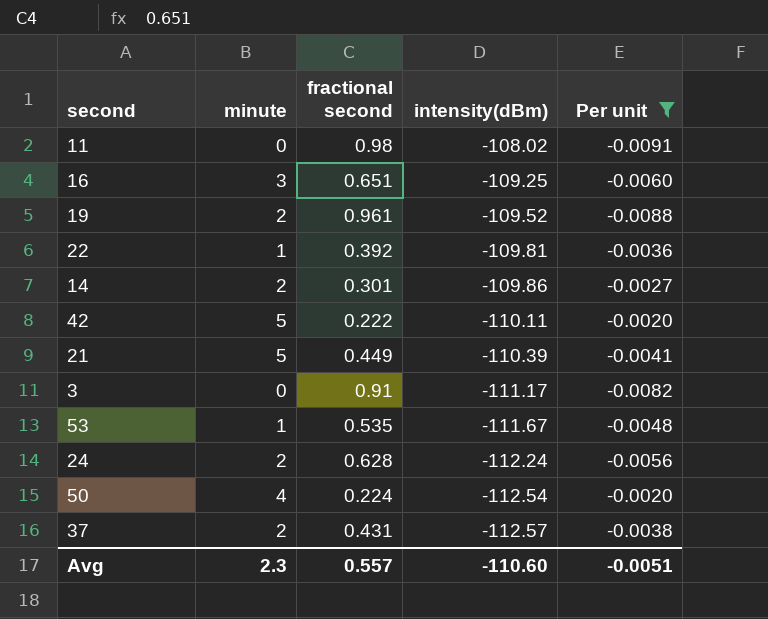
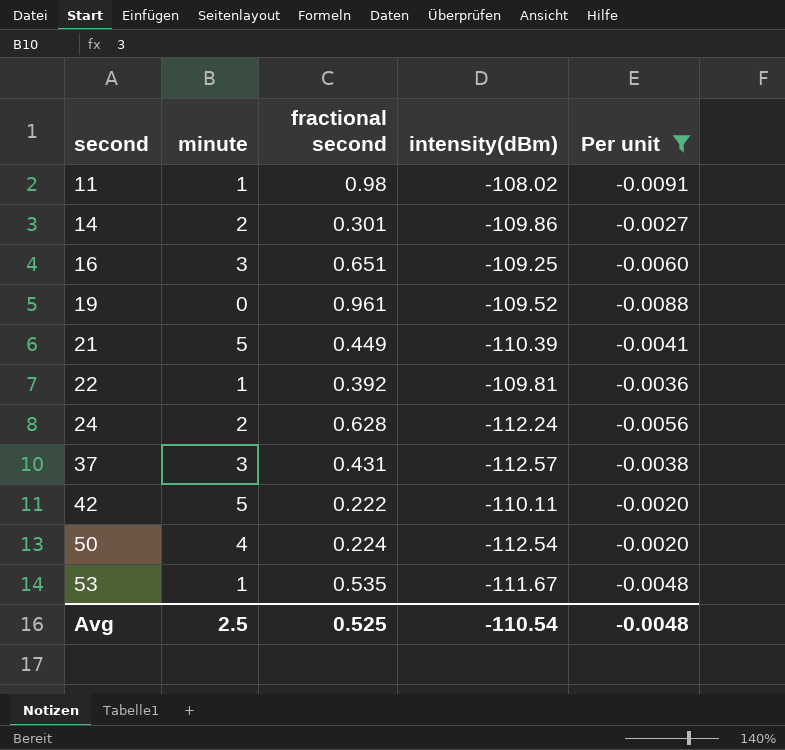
row order: intensity(dBm) descending -> second ascending
row 3: 0 | 0.91 | -111.17 | -0.0082 -> none
11 | minute: 0 -> 1
19 | minute: 2 -> 0
37 | minute: 2 -> 3
Avg | minute: 2.3 -> 2.5
Avg | fractional second: 0.557 -> 0.525
Avg | intensity(dBm): -110.60 -> -110.54
Avg | Per unit: -0.0051 -> -0.0048

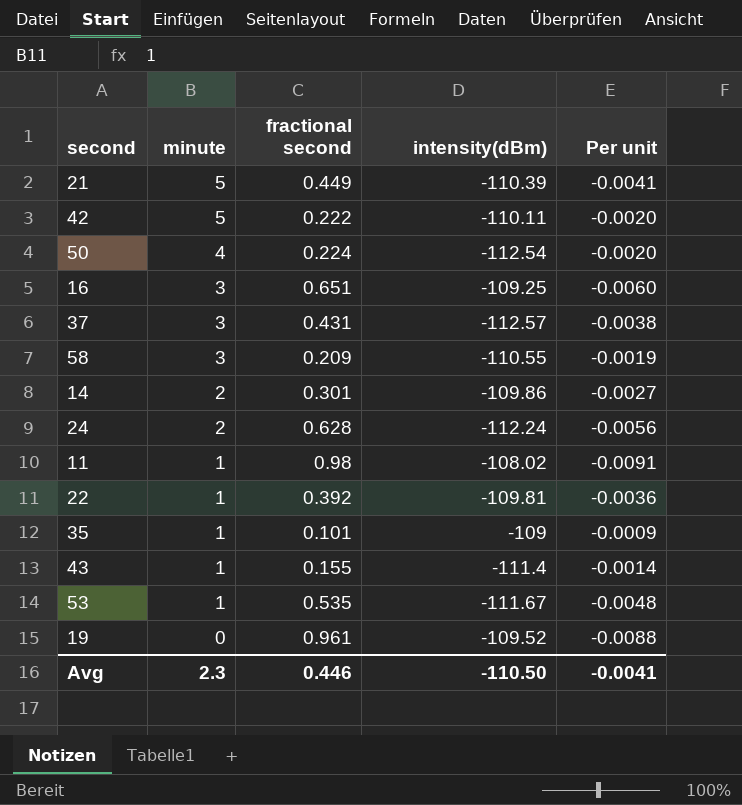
filter: Per unit <= -0.0020 -> none
row order: second ascending -> minute descending
Avg | minute: 2.5 -> 2.3
Avg | fractional second: 0.525 -> 0.446
Avg | intensity(dBm): -110.54 -> -110.50
Avg | Per unit: -0.0048 -> -0.0041

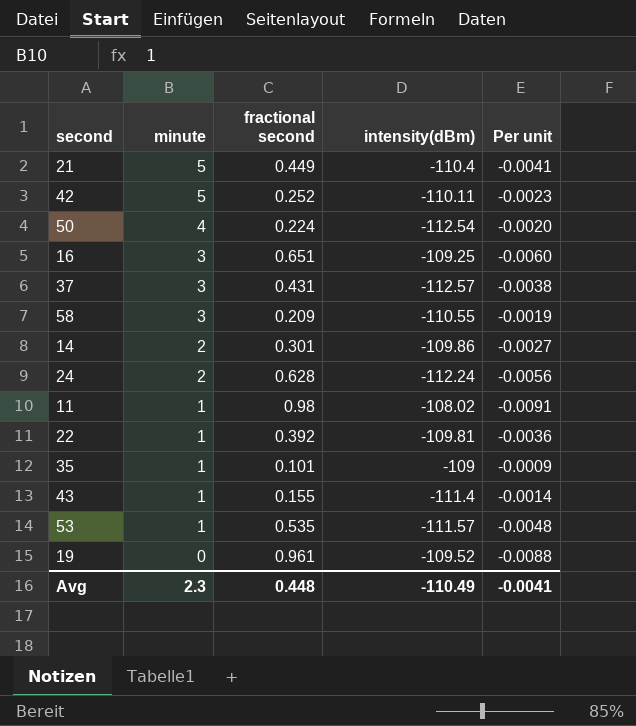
21 | intensity(dBm): -110.39 -> -110.4
42 | fractional second: 0.222 -> 0.252
42 | Per unit: -0.0020 -> -0.0023
53 | intensity(dBm): -111.67 -> -111.57
Avg | fractional second: 0.446 -> 0.448
Avg | intensity(dBm): -110.50 -> -110.49

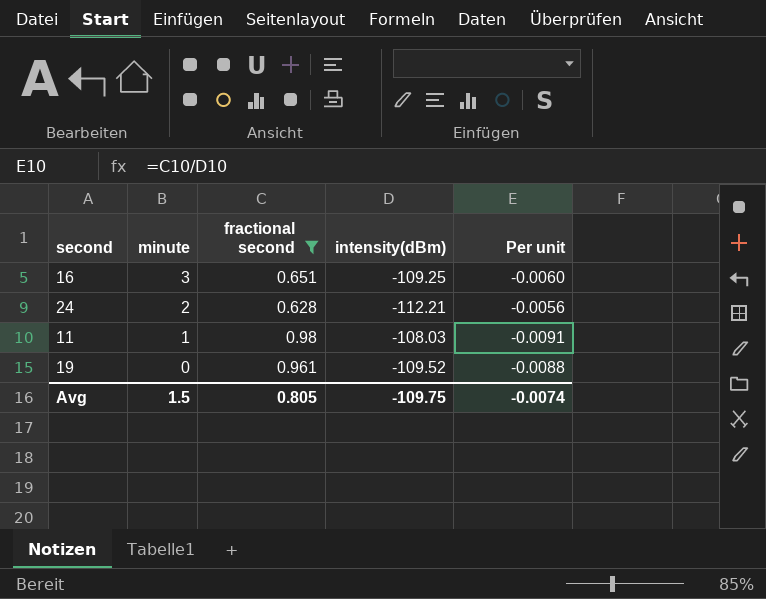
filter: none -> fractional second >= 0.628
24 | intensity(dBm): -112.24 -> -112.21
11 | intensity(dBm): -108.02 -> -108.03
Avg | minute: 2.3 -> 1.5
Avg | fractional second: 0.448 -> 0.805
Avg | intensity(dBm): -110.49 -> -109.75
Avg | Per unit: -0.0041 -> -0.0074

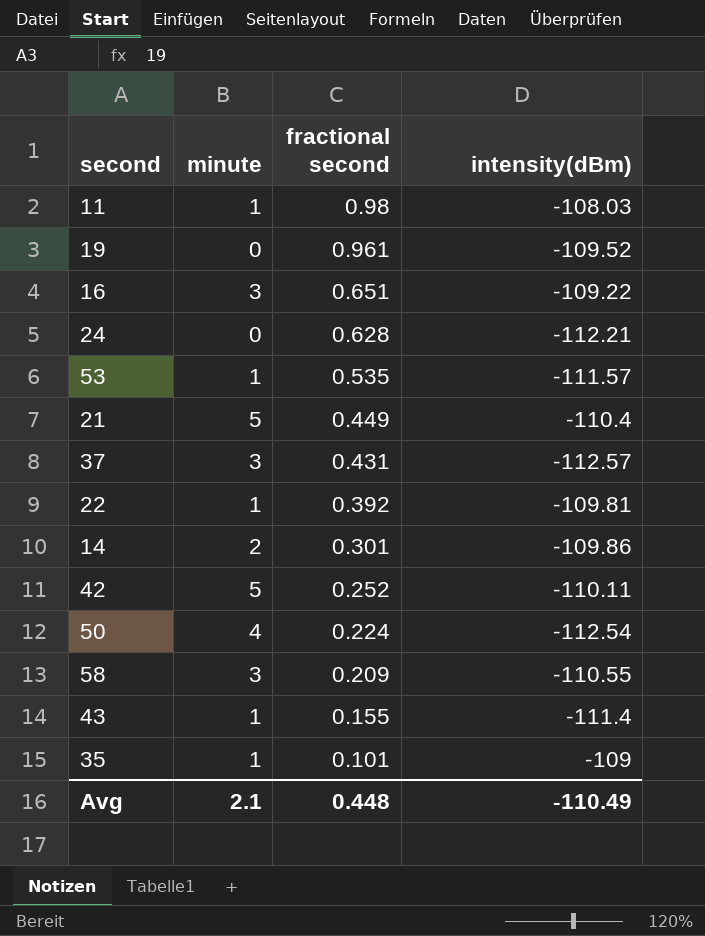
filter: fractional second >= 0.628 -> none
row order: minute descending -> fractional second descending
column Per unit | formula: [fractional second] / [intensity(dBm)] -> none
16 | intensity(dBm): -109.25 -> -109.22
24 | minute: 2 -> 0
Avg | minute: 1.5 -> 2.1
Avg | fractional second: 0.805 -> 0.448
Avg | intensity(dBm): -109.75 -> -110.49

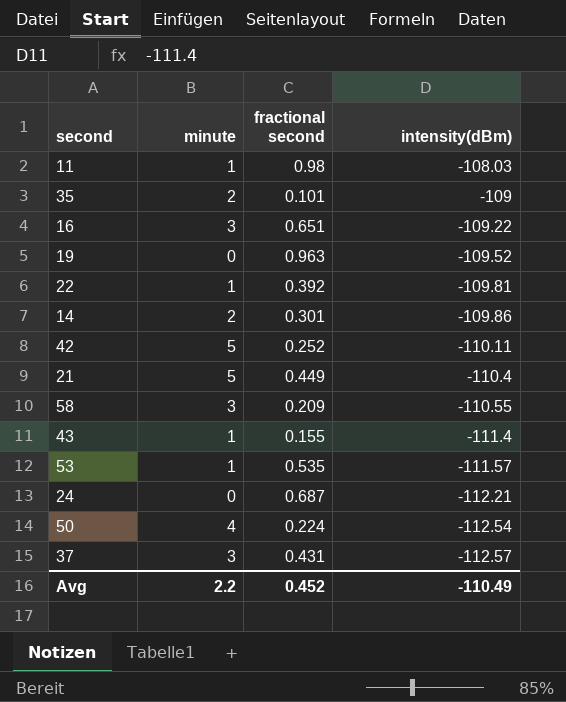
row order: fractional second descending -> intensity(dBm) descending
35 | minute: 1 -> 2
19 | fractional second: 0.961 -> 0.963
24 | fractional second: 0.628 -> 0.687
Avg | minute: 2.1 -> 2.2
Avg | fractional second: 0.448 -> 0.452

